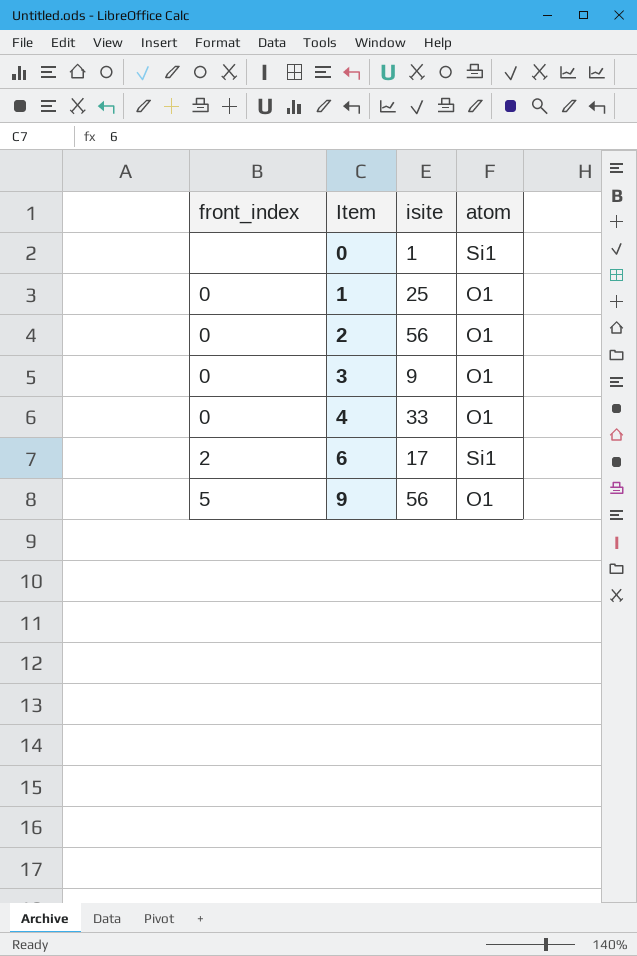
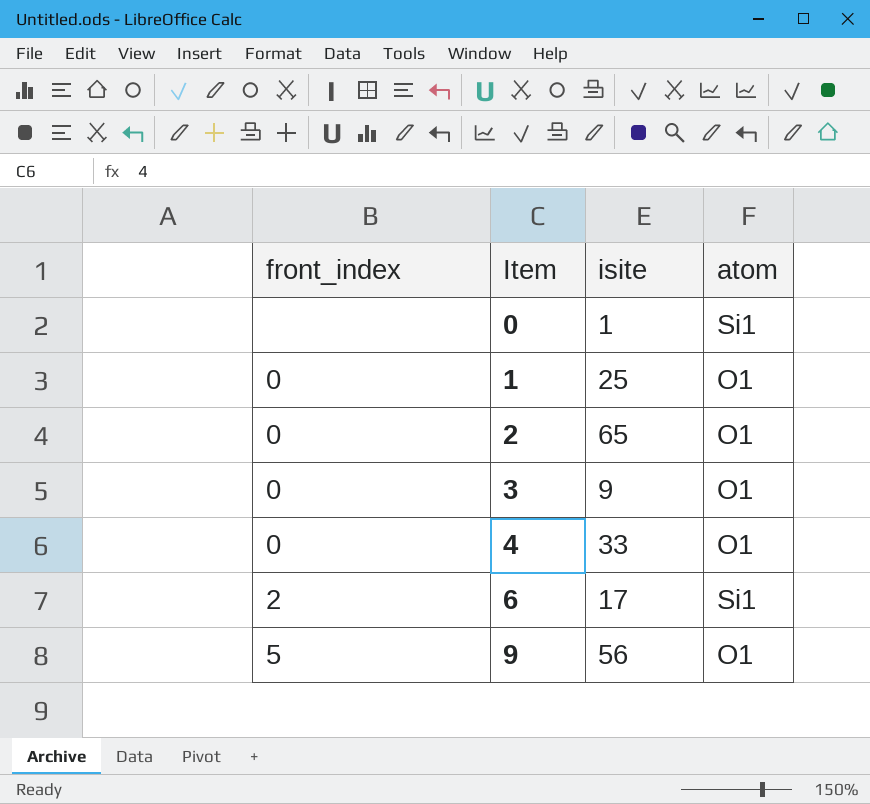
2 | isite: 56 -> 65

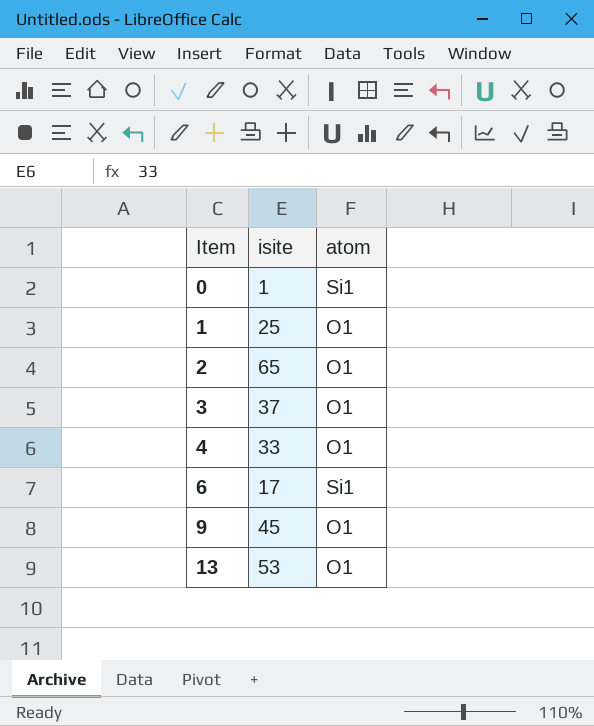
column front_index | position: 1 -> none
3 | isite: 9 -> 37
9 | isite: 56 -> 45
row 13: none -> 53 | O1

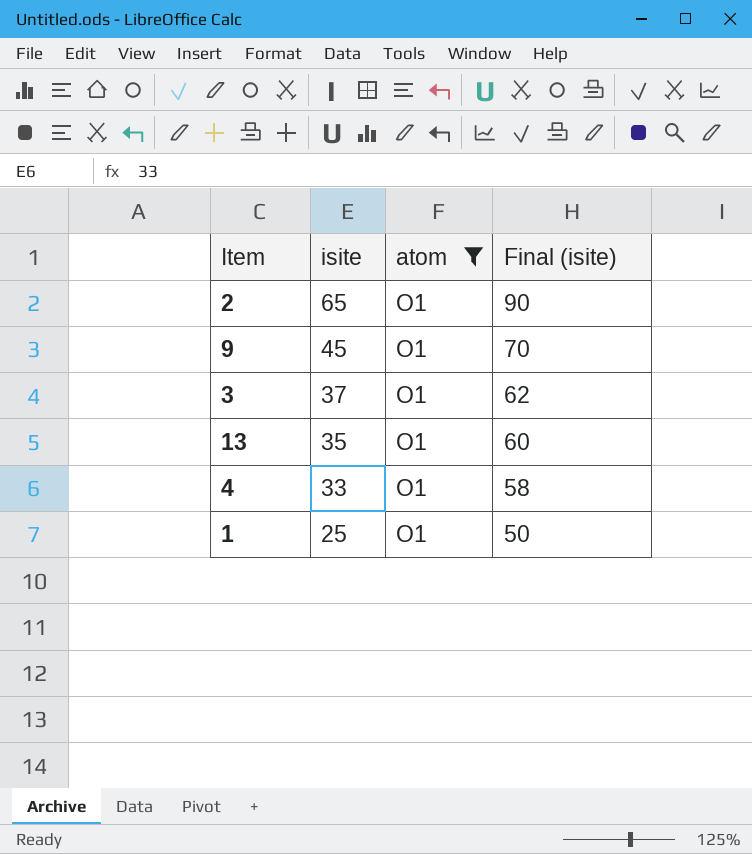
filter: none -> atom = O1
row order: Item ascending -> isite descending
column Final (isite) | formula: none -> [isite] + 25
13 | isite: 53 -> 35

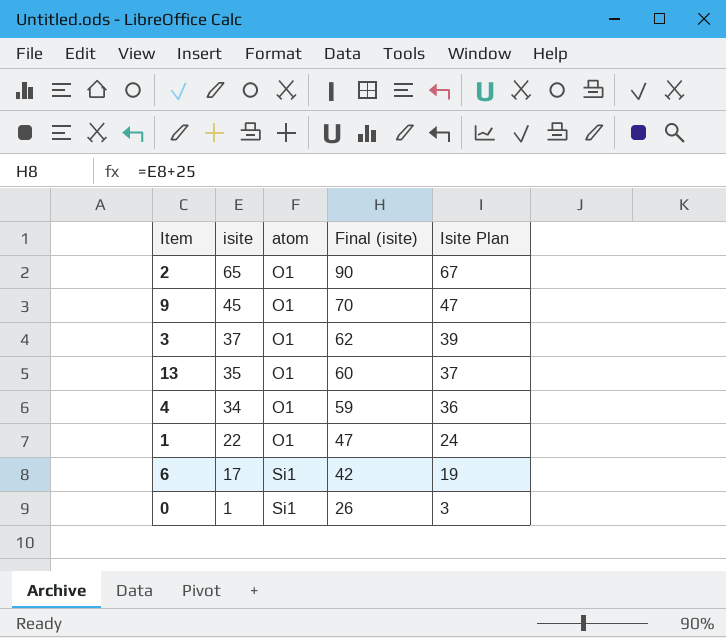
filter: atom = O1 -> none
column Isite Plan | formula: none -> [isite] + 2
4 | isite: 33 -> 34
4 | Final (isite): 58 -> 59
1 | isite: 25 -> 22
1 | Final (isite): 50 -> 47

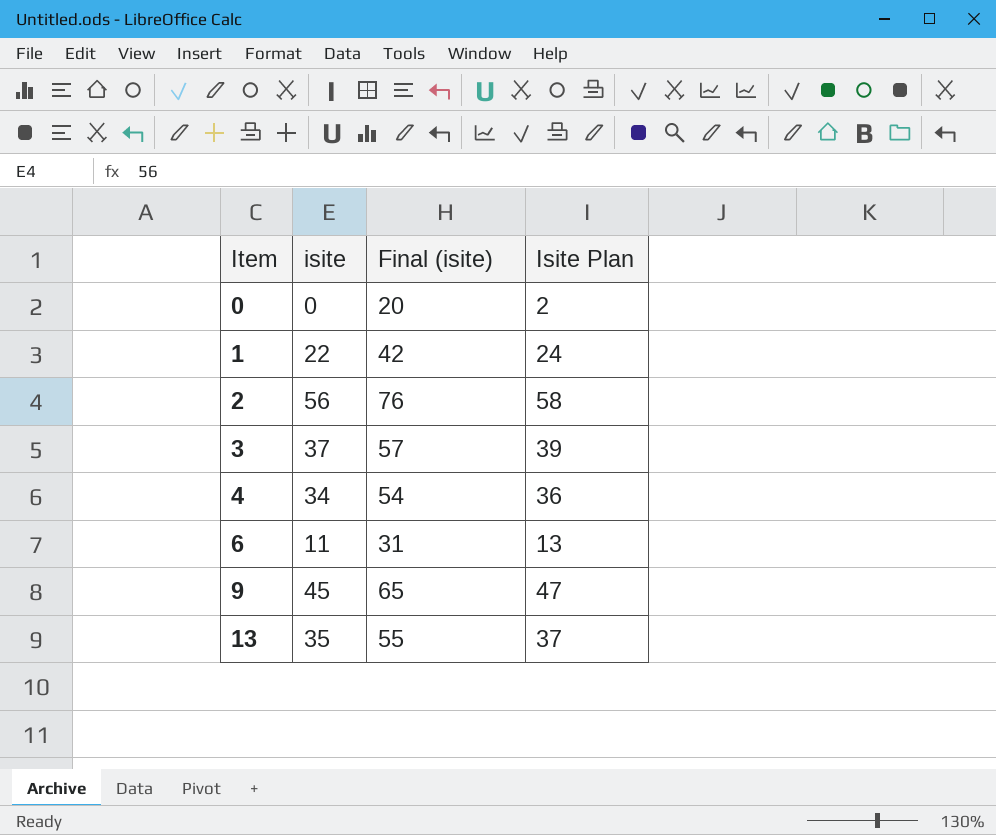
row order: isite descending -> Item ascending
column atom | position: 3 -> none
column Final (isite) | formula: [isite] + 25 -> [isite] + 20
0 | isite: 1 -> 0
0 | Isite Plan: 3 -> 2
2 | isite: 65 -> 56
2 | Isite Plan: 67 -> 58
6 | isite: 17 -> 11
6 | Isite Plan: 19 -> 13

